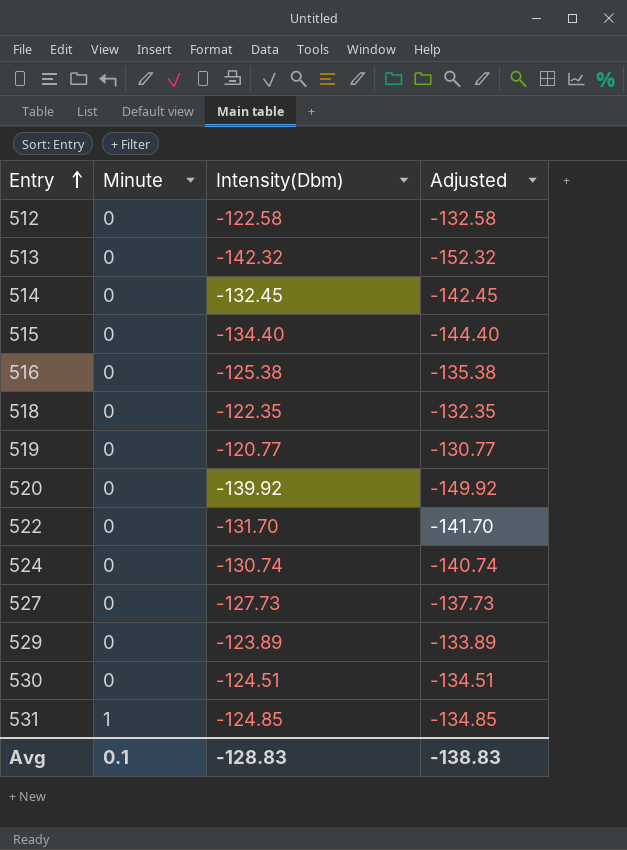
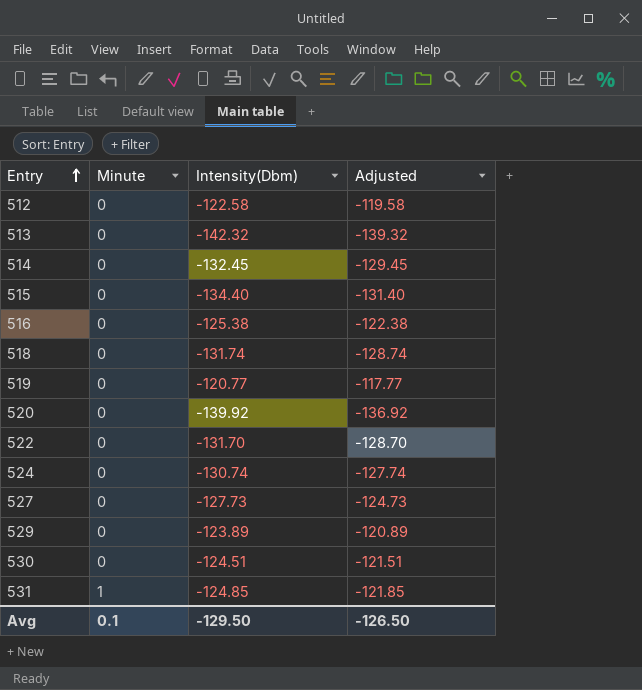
column Adjusted | formula: [Intensity(Dbm)] - 10 -> [Intensity(Dbm)] + 3
518 | Intensity(Dbm): -122.35 -> -131.74
Avg | Intensity(Dbm): -128.83 -> -129.50
Avg | Adjusted: -138.83 -> -126.50

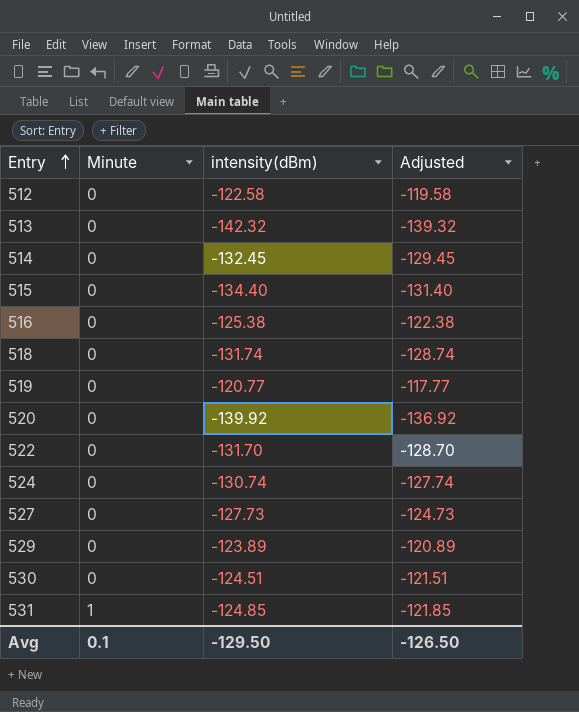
column name: Intensity(Dbm) -> intensity(dBm)

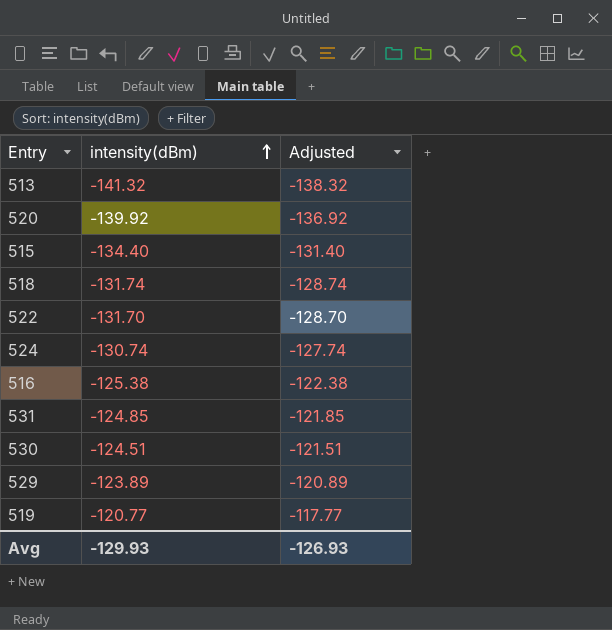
row order: Entry ascending -> intensity(dBm) ascending
column Minute | position: 2 -> none
row 512: 0 | -122.58 | -119.58 -> none
row 514: 0 | -132.45 | -129.45 -> none
row 527: 0 | -127.73 | -124.73 -> none
513 | intensity(dBm): -142.32 -> -141.32
513 | Adjusted: -139.32 -> -138.32
Avg | intensity(dBm): -129.50 -> -129.93
Avg | Adjusted: -126.50 -> -126.93

